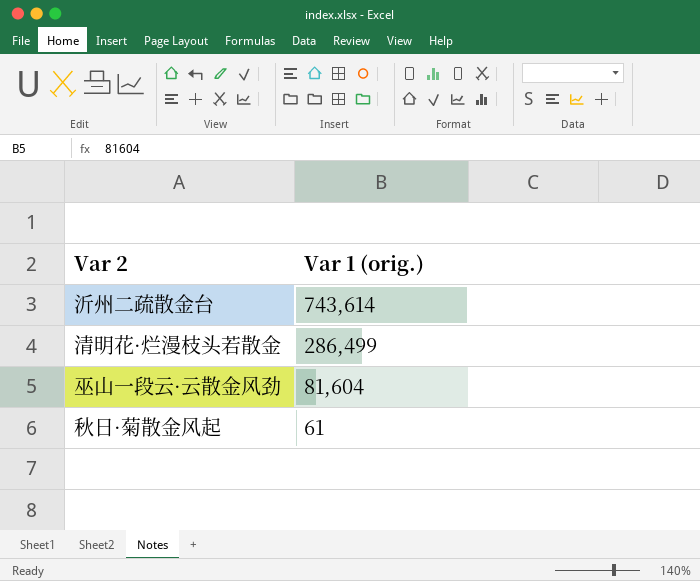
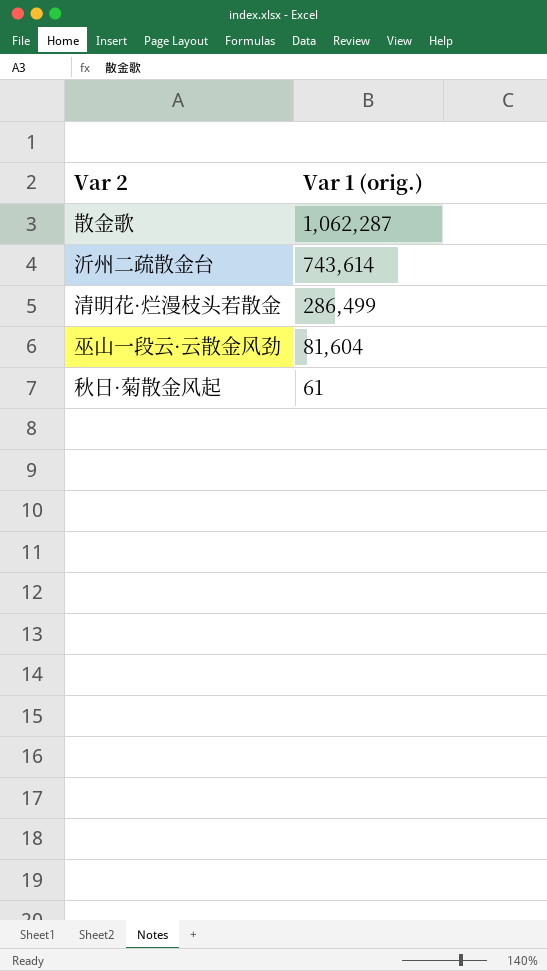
row 散金歌: none -> 1,062,287

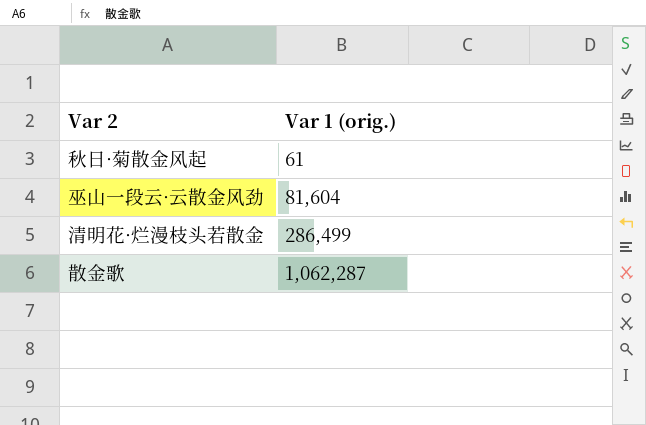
row order: Var 1 (orig.) descending -> Var 1 (orig.) ascending
row 沂州二疏散金台: 743,614 -> none

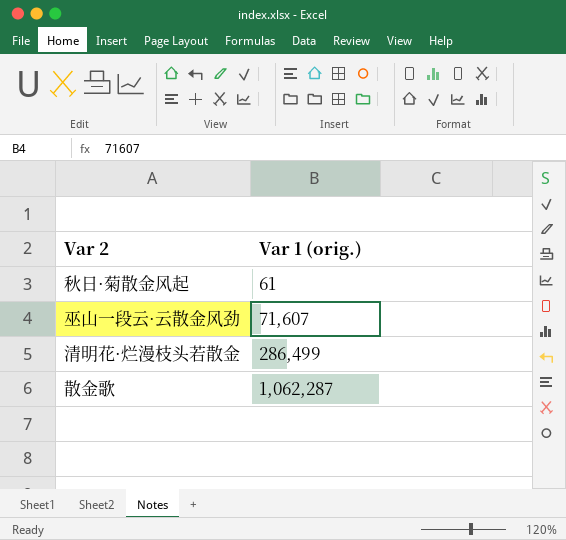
巫山一段云·云散金风劲 | Var 1 (orig.): 81,604 -> 71,607

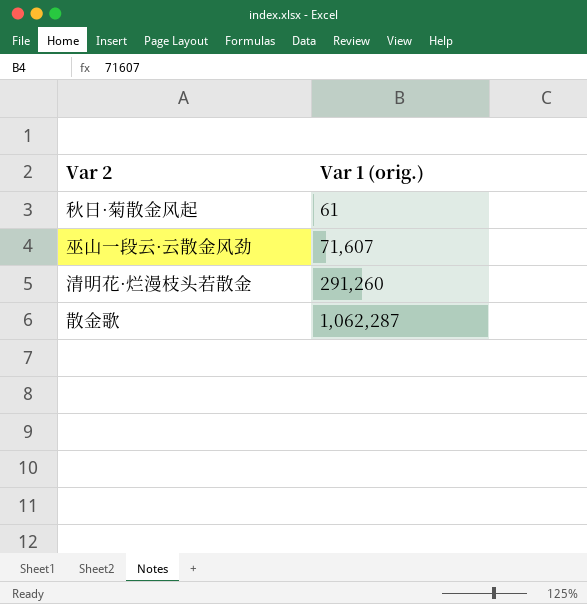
清明花·烂漫枝头若散金 | Var 1 (orig.): 286,499 -> 291,260

